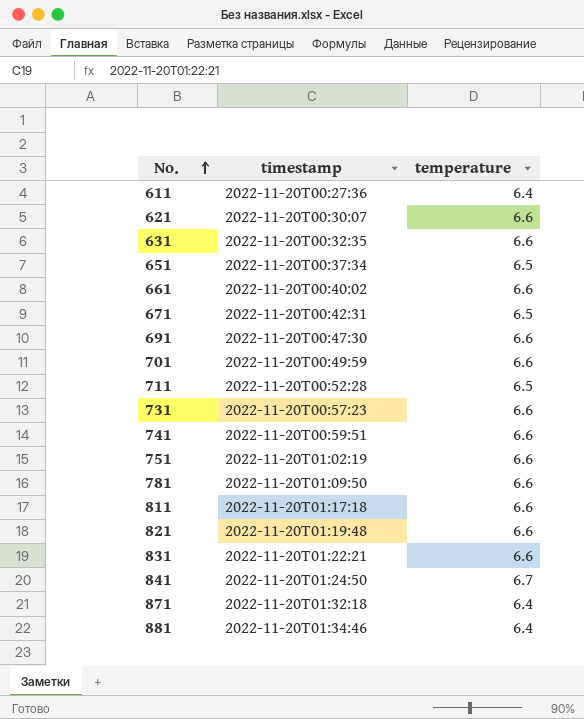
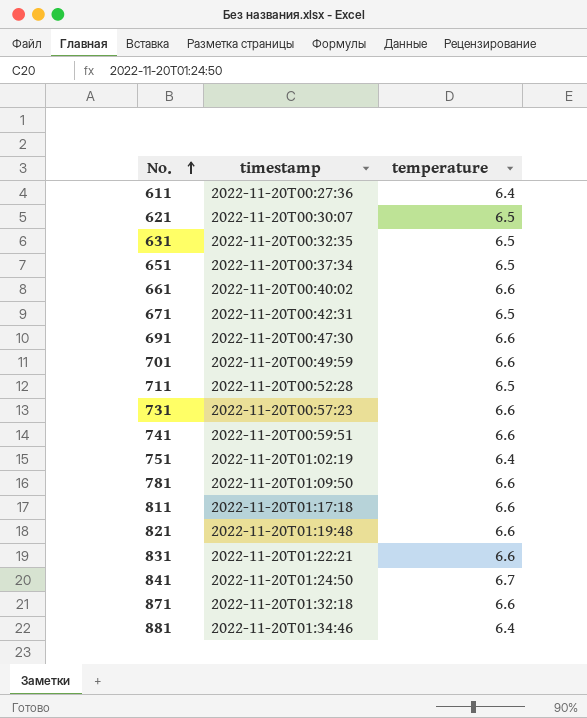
621 | temperature: 6.6 -> 6.5
631 | temperature: 6.6 -> 6.5
751 | temperature: 6.6 -> 6.4
871 | temperature: 6.4 -> 6.6

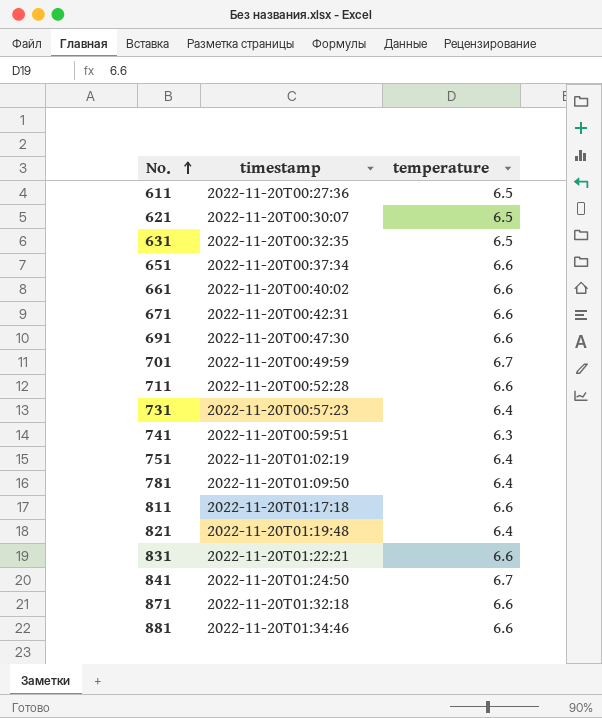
611 | temperature: 6.4 -> 6.5
651 | temperature: 6.5 -> 6.6
671 | temperature: 6.5 -> 6.6
701 | temperature: 6.6 -> 6.7
711 | temperature: 6.5 -> 6.6
731 | temperature: 6.6 -> 6.4
741 | temperature: 6.6 -> 6.3
781 | temperature: 6.6 -> 6.4
821 | temperature: 6.6 -> 6.4
881 | temperature: 6.4 -> 6.6

